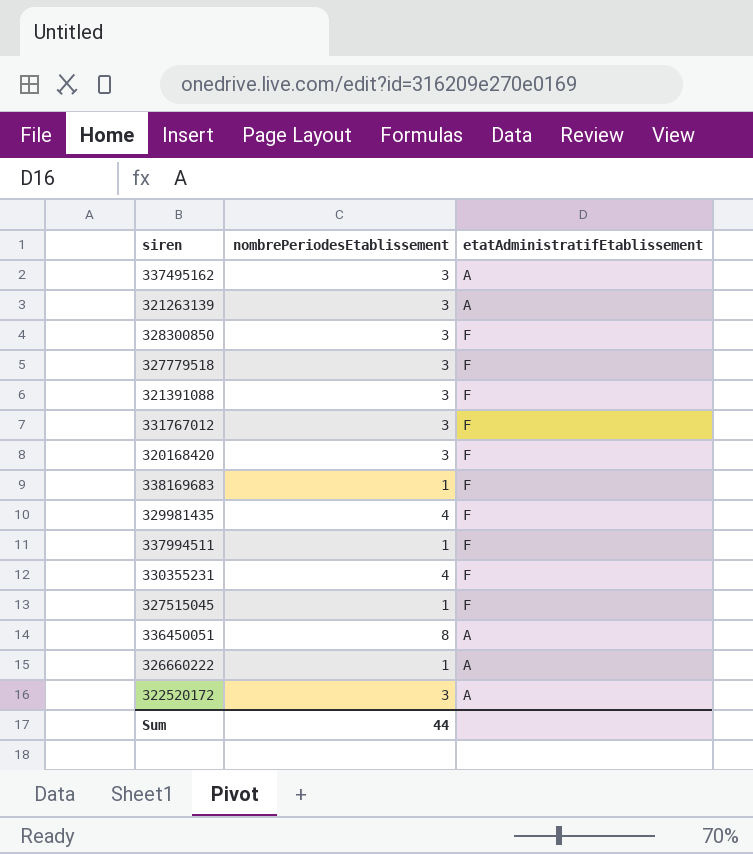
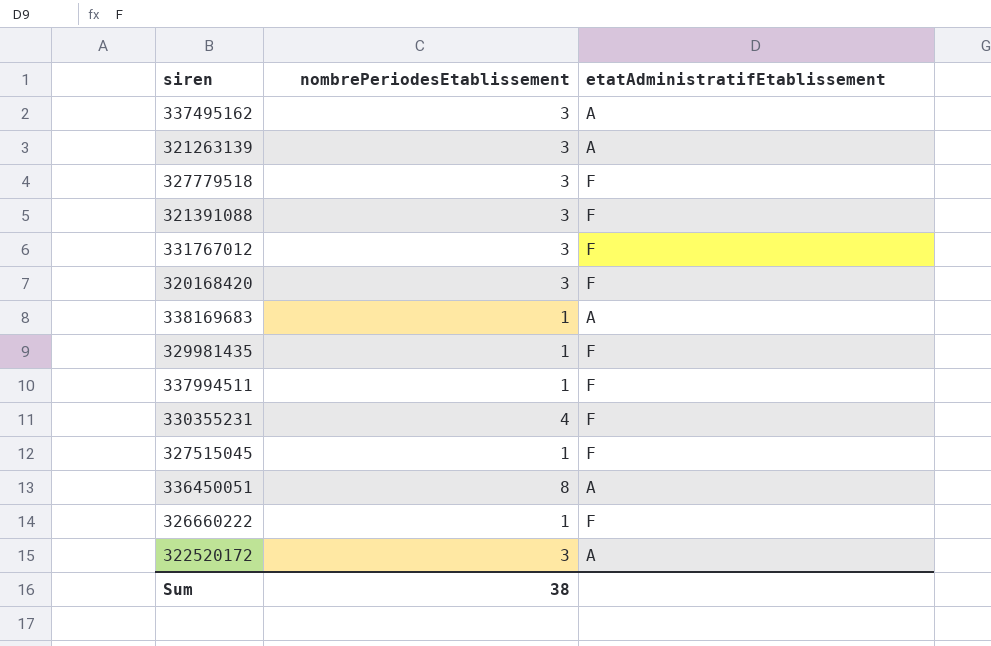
row 328300850: 3 | F -> none
338169683 | etatAdministratifEtablissement: F -> A
329981435 | nombrePeriodesEtablissement: 4 -> 1
326660222 | etatAdministratifEtablissement: A -> F
Sum | nombrePeriodesEtablissement: 44 -> 38

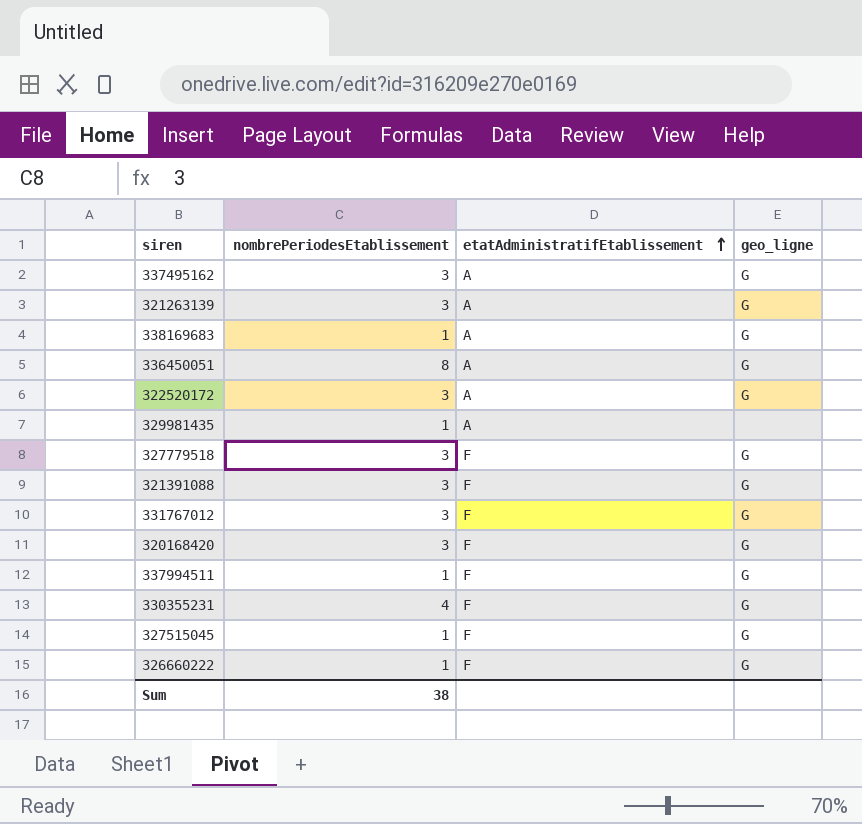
row order: none -> etatAdministratifEtablissement ascending
column geo_ligne | position: none -> 4
329981435 | etatAdministratifEtablissement: F -> A

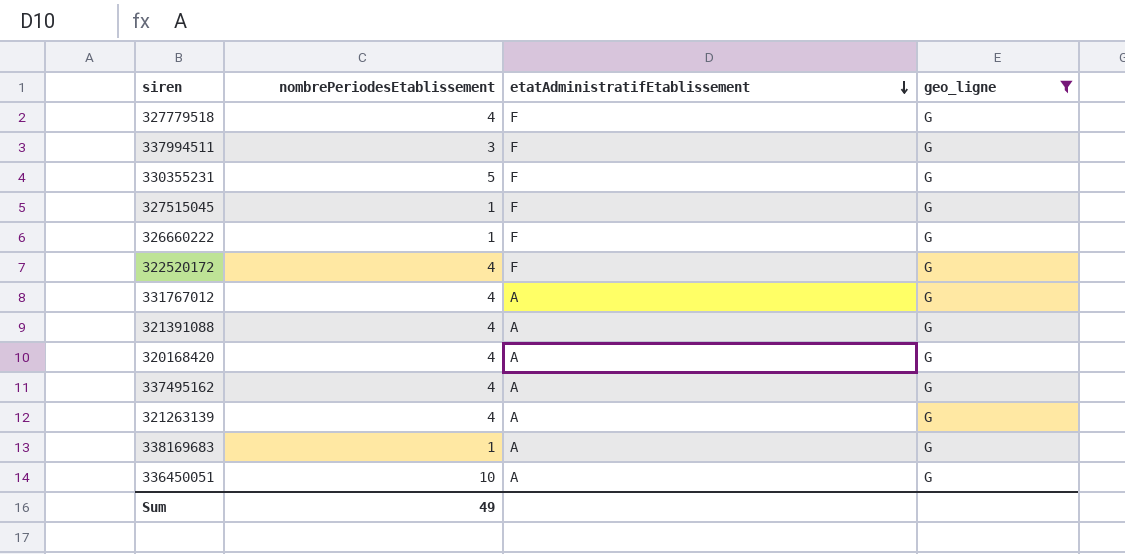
filter: none -> geo_ligne = G
row order: etatAdministratifEtablissement ascending -> etatAdministratifEtablissement descending
327779518 | nombrePeriodesEtablissement: 3 -> 4
337994511 | nombrePeriodesEtablissement: 1 -> 3
330355231 | nombrePeriodesEtablissement: 4 -> 5
322520172 | nombrePeriodesEtablissement: 3 -> 4
322520172 | etatAdministratifEtablissement: A -> F
331767012 | nombrePeriodesEtablissement: 3 -> 4
331767012 | etatAdministratifEtablissement: F -> A
321391088 | nombrePeriodesEtablissement: 3 -> 4
321391088 | etatAdministratifEtablissement: F -> A
320168420 | nombrePeriodesEtablissement: 3 -> 4
320168420 | etatAdministratifEtablissement: F -> A
337495162 | nombrePeriodesEtablissement: 3 -> 4
321263139 | nombrePeriodesEtablissement: 3 -> 4
336450051 | nombrePeriodesEtablissement: 8 -> 10
Sum | nombrePeriodesEtablissement: 38 -> 49

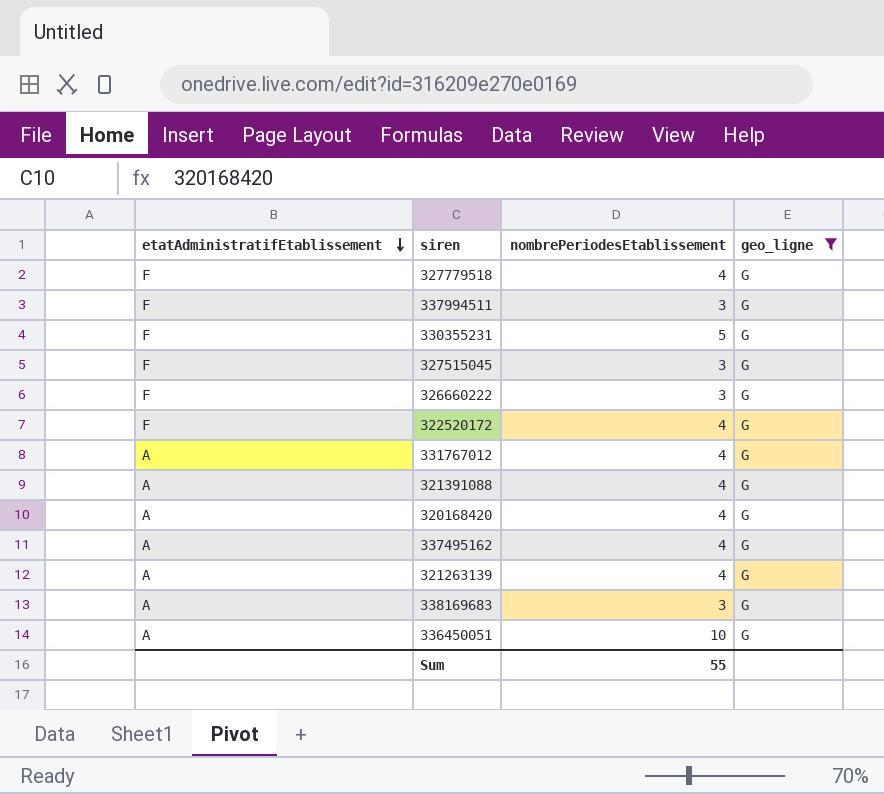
column etatAdministratifEtablissement | position: 3 -> 1
327515045 | nombrePeriodesEtablissement: 1 -> 3
326660222 | nombrePeriodesEtablissement: 1 -> 3
338169683 | nombrePeriodesEtablissement: 1 -> 3
Sum | nombrePeriodesEtablissement: 49 -> 55

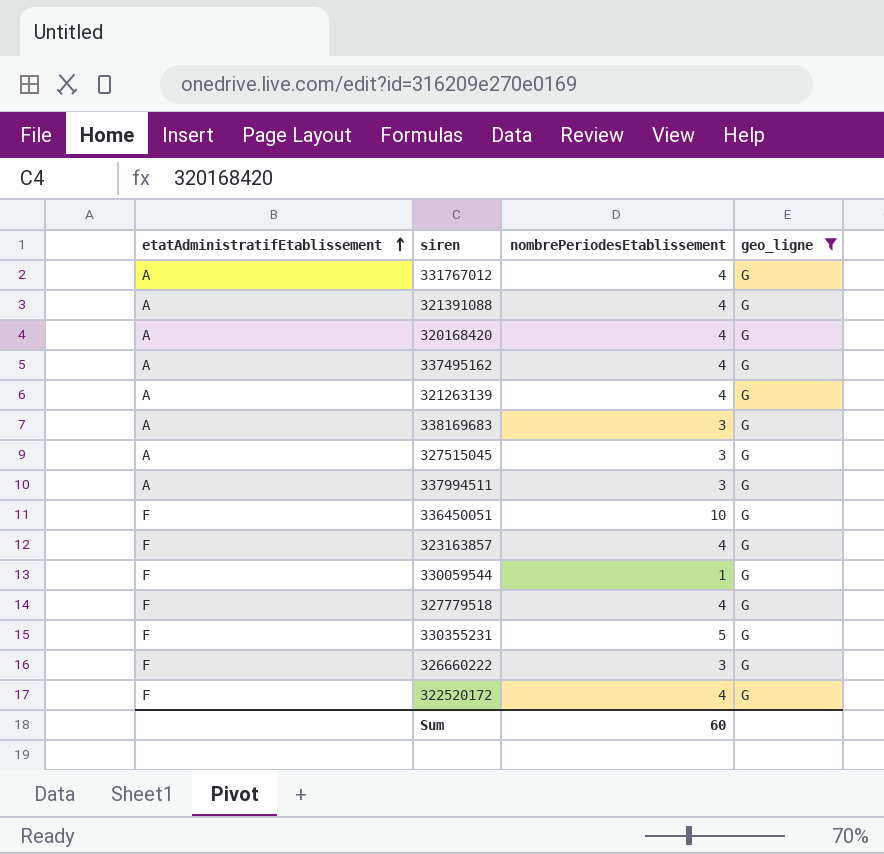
row order: etatAdministratifEtablissement descending -> etatAdministratifEtablissement ascending
327515045 | etatAdministratifEtablissement: F -> A
337994511 | etatAdministratifEtablissement: F -> A
336450051 | etatAdministratifEtablissement: A -> F
row 323163857: none -> F | 4 | G
row 330059544: none -> F | 1 | G
Sum | nombrePeriodesEtablissement: 55 -> 60

